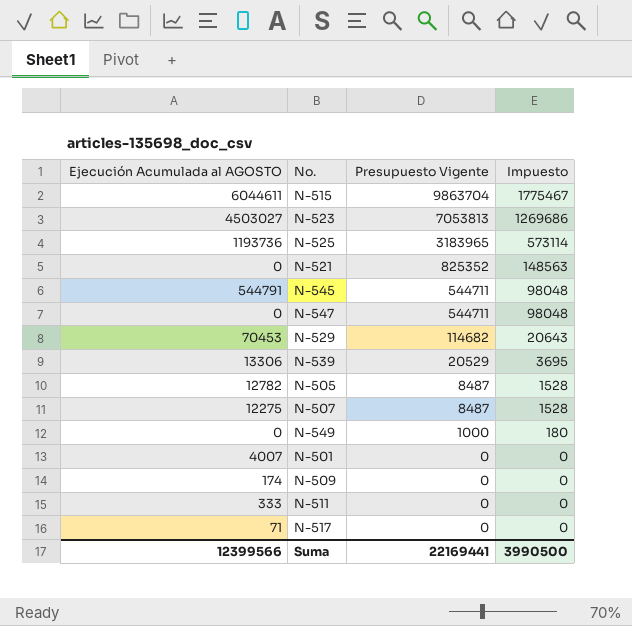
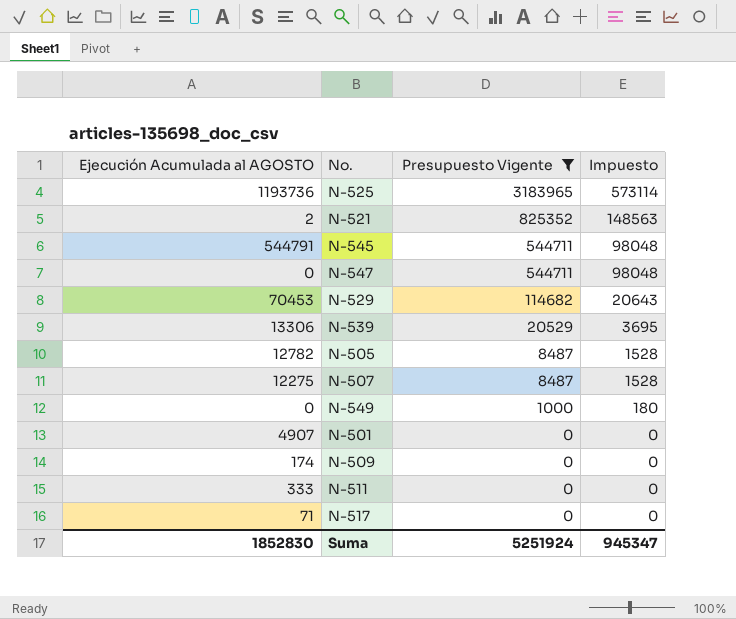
filter: none -> Presupuesto Vigente <= 3183965
N-521 | Ejecución Acumulada al AGOSTO: 0 -> 2
N-501 | Ejecución Acumulada al AGOSTO: 4007 -> 4907
Suma | Ejecución Acumulada al AGOSTO: 12399566 -> 1852830
Suma | Presupuesto Vigente: 22169441 -> 5251924
Suma | Impuesto: 3990500 -> 945347

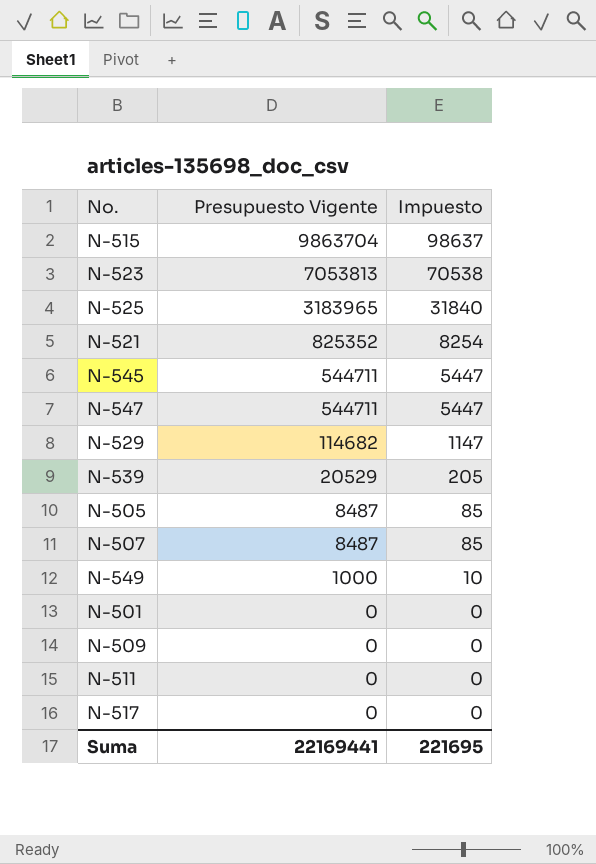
filter: Presupuesto Vigente <= 3183965 -> none
column Ejecución Acumulada al AGOSTO | position: 1 -> none
column Impuesto | formula: [Presupuesto Vigente] * 0,18 -> [Presupuesto Vigente] * 0,01
Suma | Presupuesto Vigente: 5251924 -> 22169441
Suma | Impuesto: 945347 -> 221695

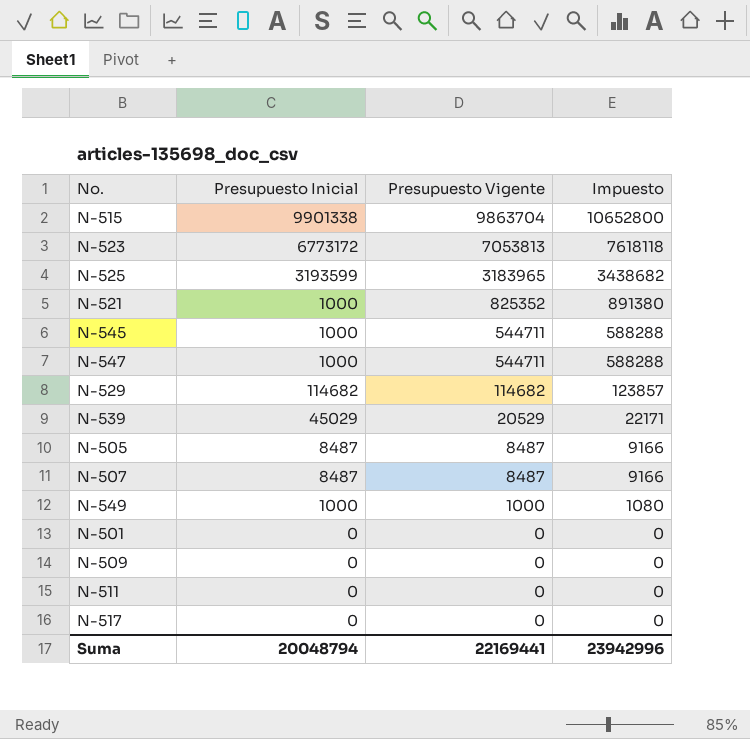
column Presupuesto Inicial | position: none -> 2
column Impuesto | formula: [Presupuesto Vigente] * 0,01 -> [Presupuesto Vigente] * 1,08
Suma | Impuesto: 221695 -> 23942996

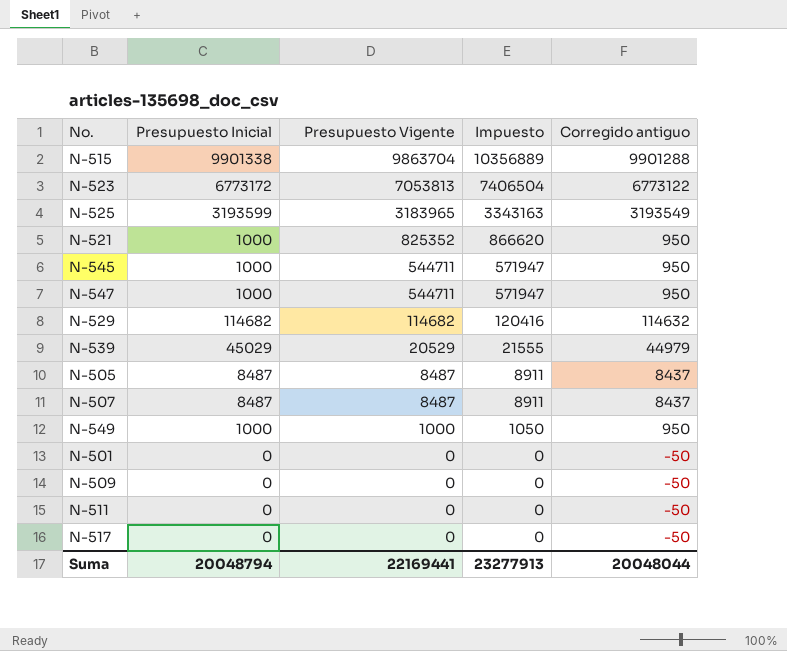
column Impuesto | formula: [Presupuesto Vigente] * 1,08 -> [Presupuesto Vigente] * 1,05
column Corregido antiguo | formula: none -> [Presupuesto Inicial] - 50
Suma | Impuesto: 23942996 -> 23277913

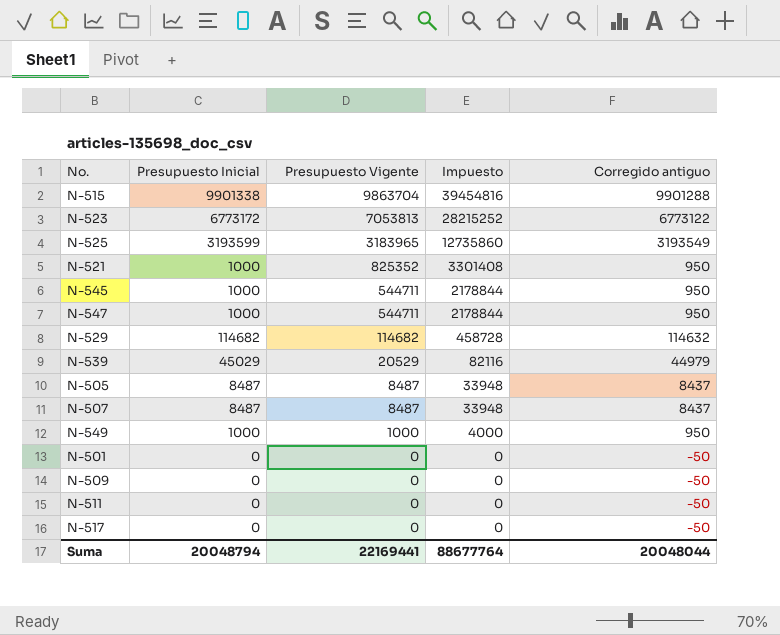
column Impuesto | formula: [Presupuesto Vigente] * 1,05 -> [Presupuesto Vigente] * 4
Suma | Impuesto: 23277913 -> 88677764

